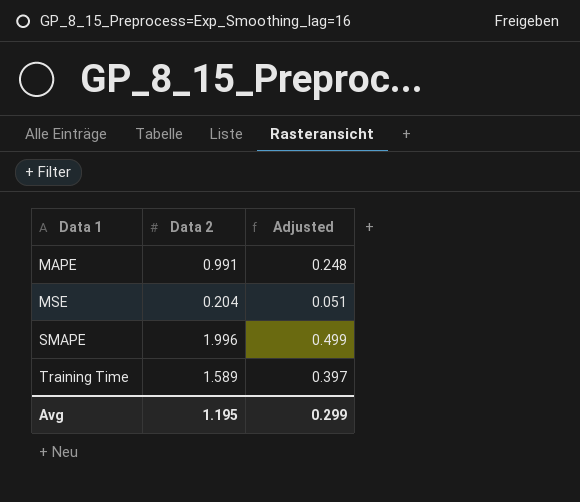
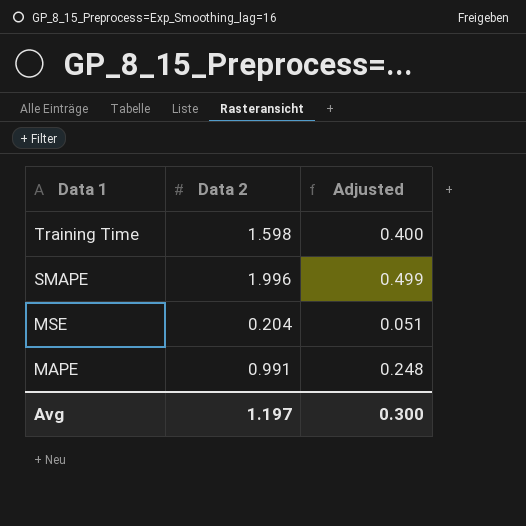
row order: Data 1 ascending -> Data 1 descending
Training Time | Data 2: 1.589 -> 1.598
Training Time | Adjusted: 0.397 -> 0.400
Avg | Data 2: 1.195 -> 1.197
Avg | Adjusted: 0.299 -> 0.300

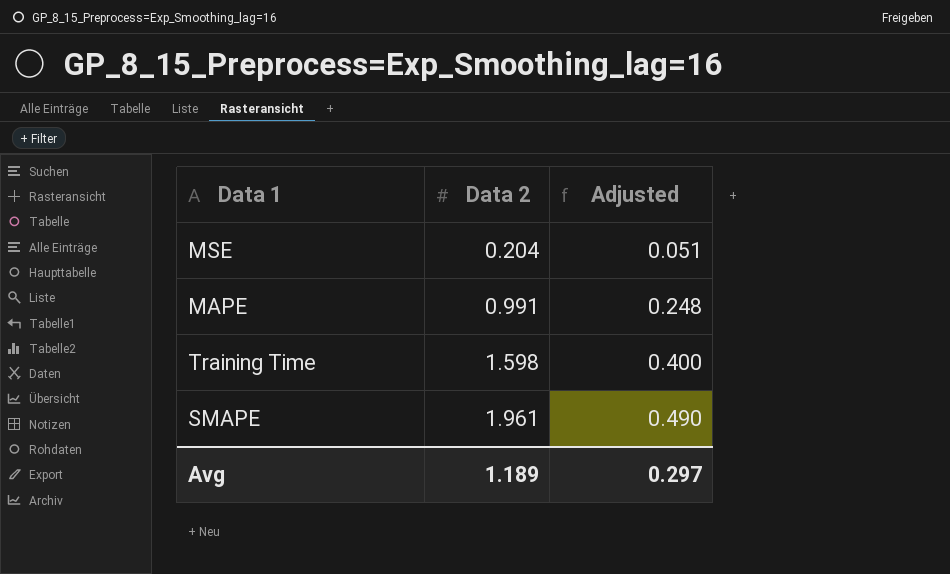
row order: Data 1 descending -> Data 2 ascending
SMAPE | Data 2: 1.996 -> 1.961
SMAPE | Adjusted: 0.499 -> 0.490
Avg | Data 2: 1.197 -> 1.189
Avg | Adjusted: 0.300 -> 0.297

